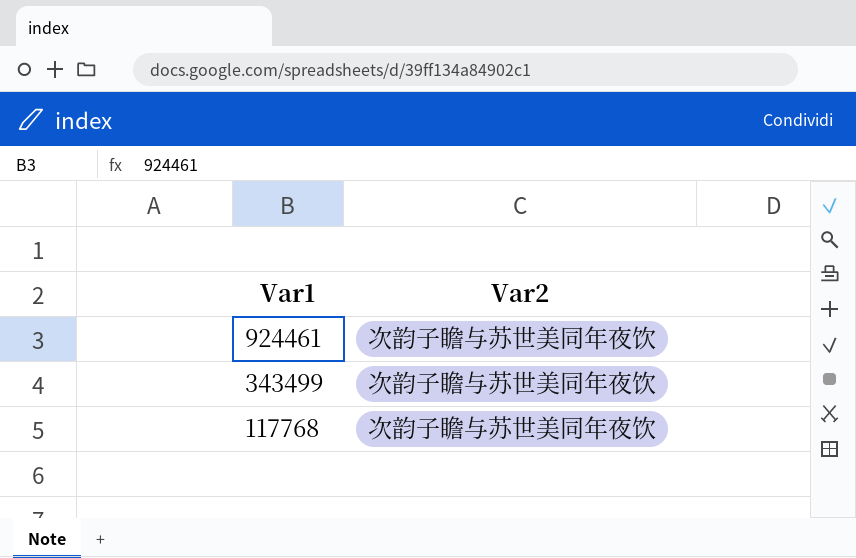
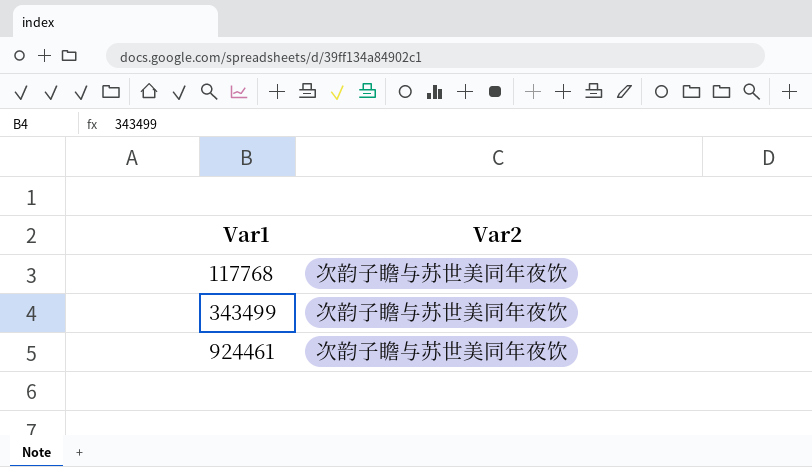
row order: Var1 descending -> Var1 ascending

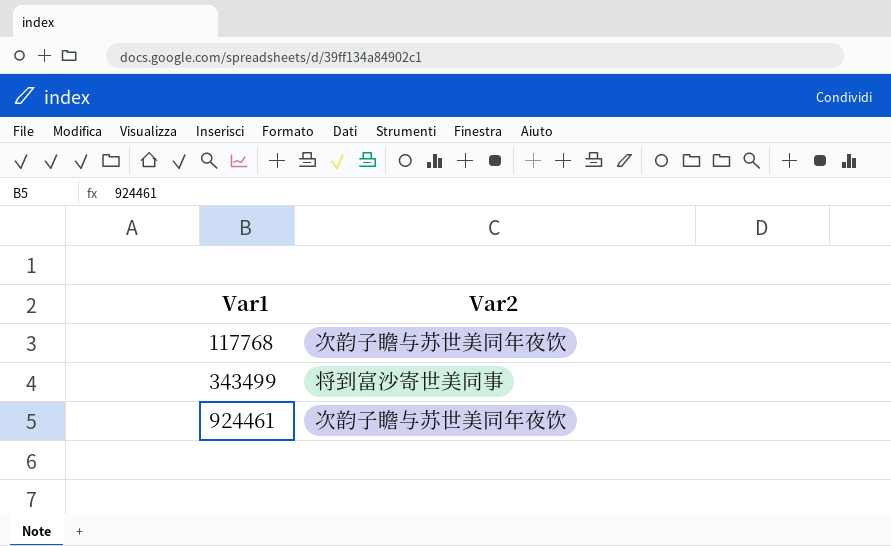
343499 | Var2: 次韵子瞻与苏世美同年夜饮 -> 将到富沙寄世美同事

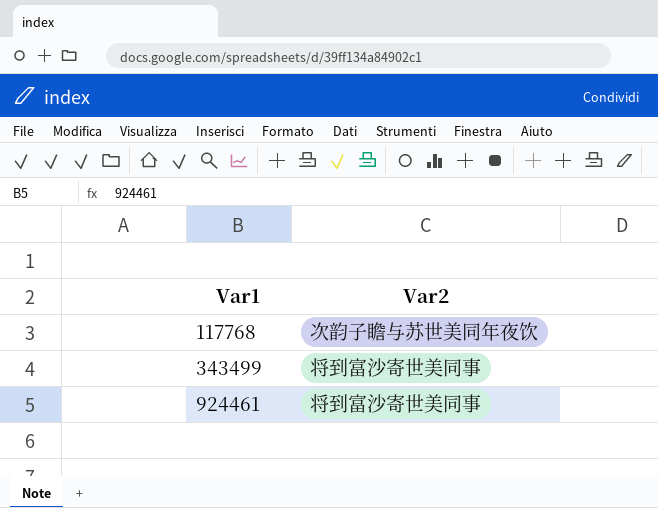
924461 | Var2: 次韵子瞻与苏世美同年夜饮 -> 将到富沙寄世美同事

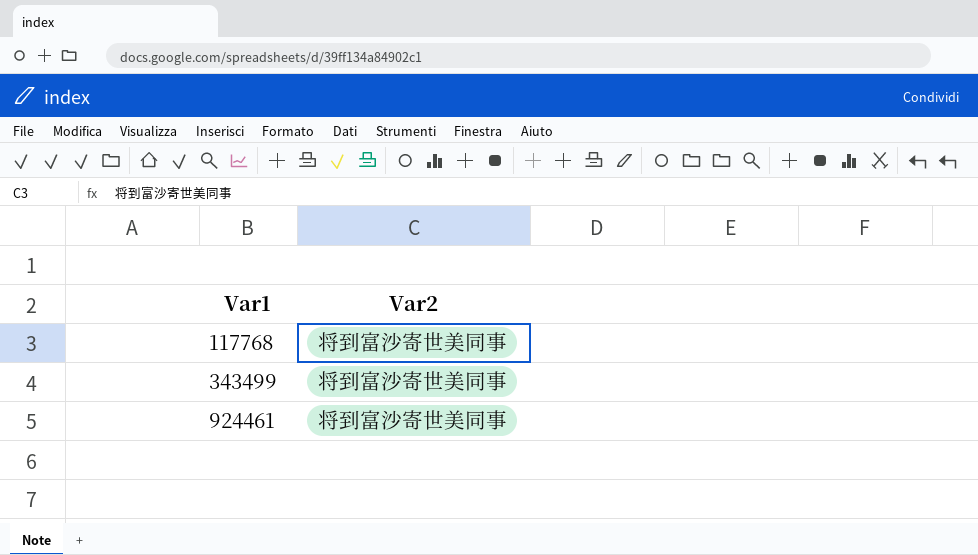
117768 | Var2: 次韵子瞻与苏世美同年夜饮 -> 将到富沙寄世美同事

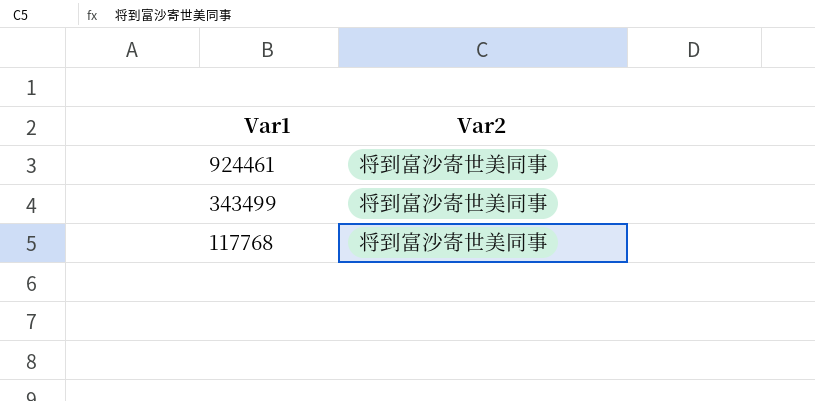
row order: Var1 ascending -> Var1 descending

